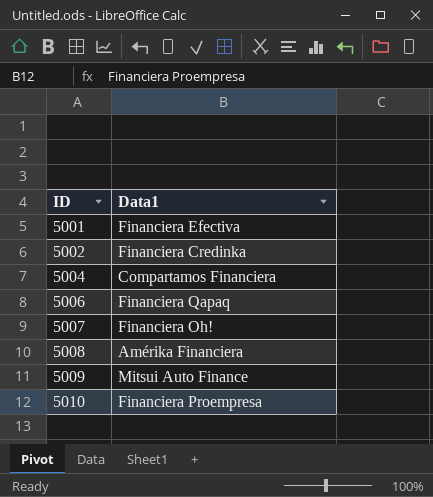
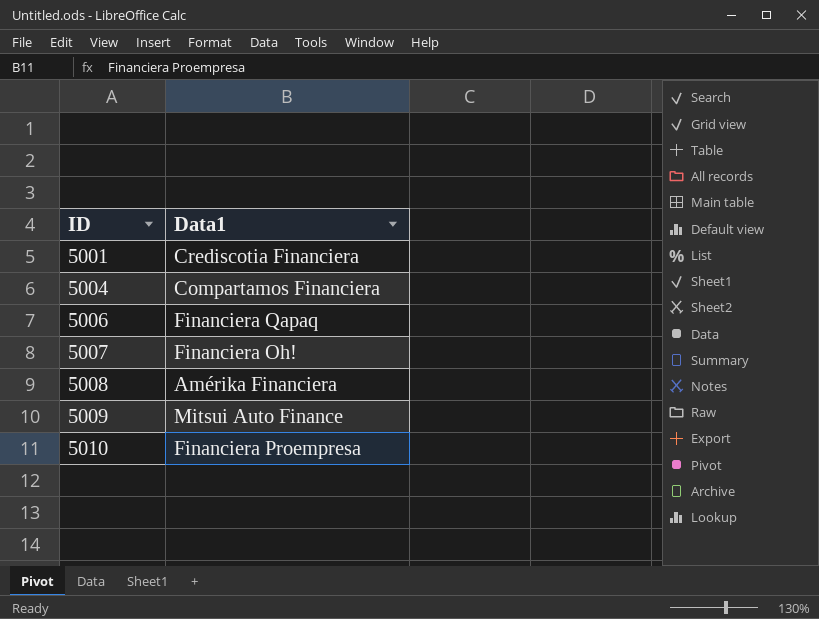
row 5002: Financiera Credinka -> none
5001 | Data1: Financiera Efectiva -> Crediscotia Financiera

